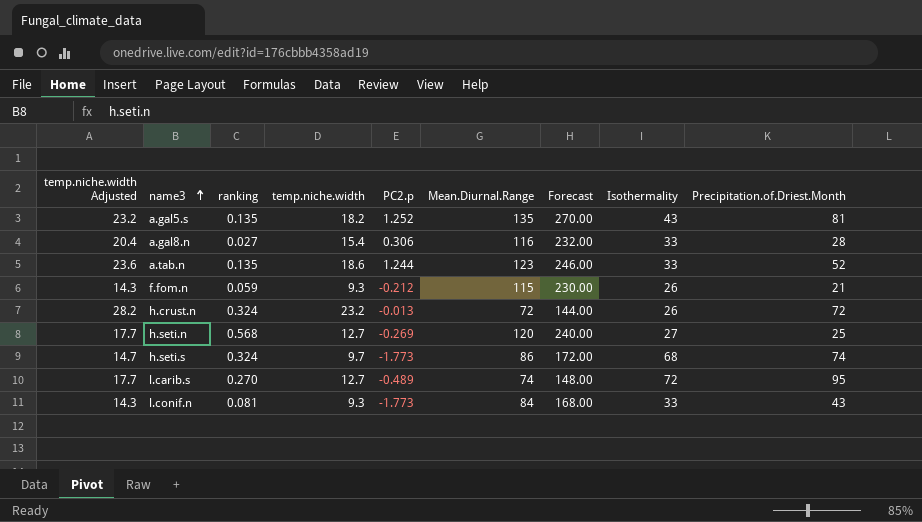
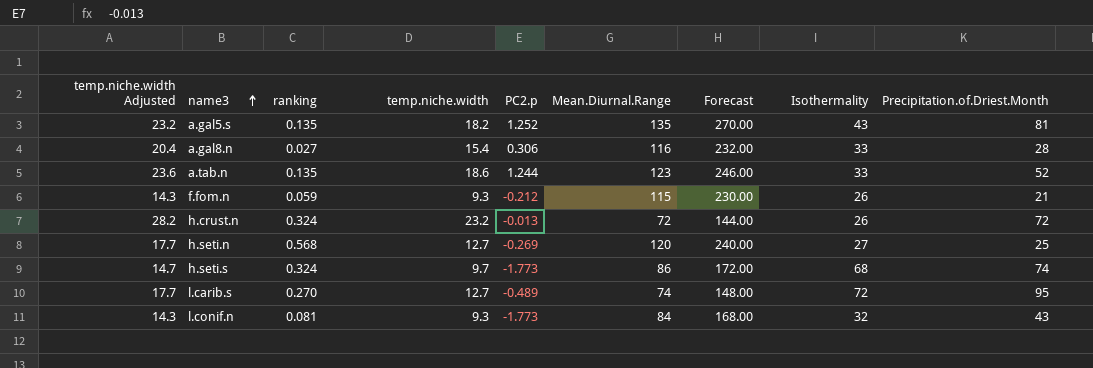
l.conif.n | Isothermality: 33 -> 32

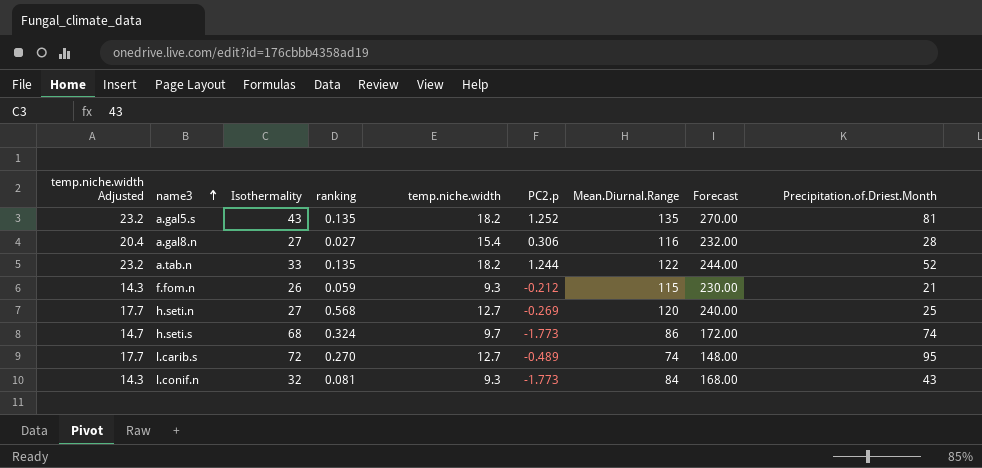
column Isothermality | position: 8 -> 3
row h.crust.n: 28.2 | 0.324 | 23.2 | -0.013 | 72 | 144.00 | 26 | 72 -> none
a.gal8.n | Isothermality: 33 -> 27
a.tab.n | temp.niche.width Adjusted: 23.6 -> 23.2
a.tab.n | temp.niche.width: 18.6 -> 18.2
a.tab.n | Mean.Diurnal.Range: 123 -> 122
a.tab.n | Forecast: 246.00 -> 244.00

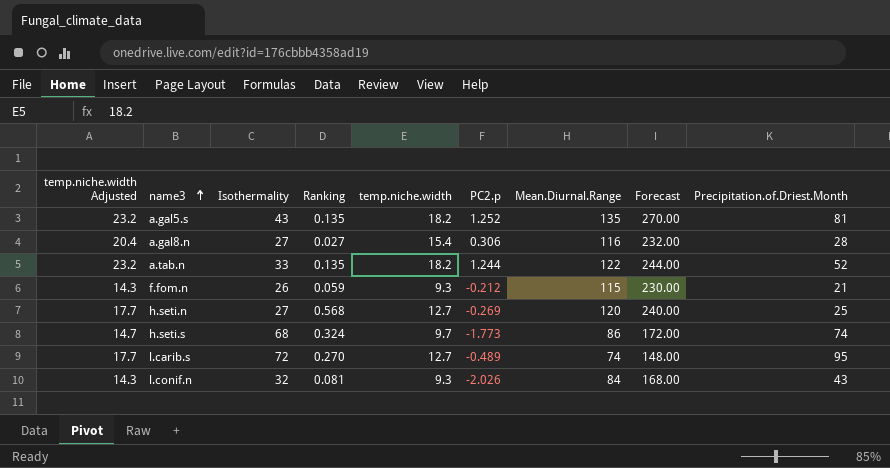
column name: ranking -> Ranking
l.conif.n | PC2.p: -1.773 -> -2.026

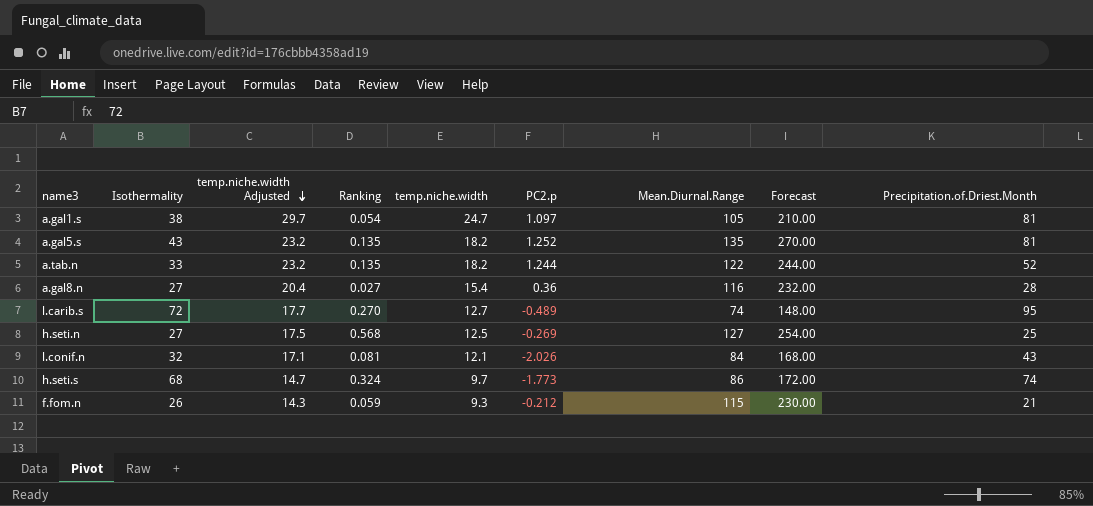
row order: name3 ascending -> temp.niche.width Adjusted descending
column temp.niche.width Adjusted | position: 1 -> 3
row a.gal1.s: none -> 38 | 29.7 | 0.054 | 24.7 | 1.097 | 105 | 210.00 | 81
a.gal8.n | PC2.p: 0.306 -> 0.36
h.seti.n | temp.niche.width Adjusted: 17.7 -> 17.5
h.seti.n | temp.niche.width: 12.7 -> 12.5
h.seti.n | Mean.Diurnal.Range: 120 -> 127
h.seti.n | Forecast: 240.00 -> 254.00
l.conif.n | temp.niche.width Adjusted: 14.3 -> 17.1
l.conif.n | temp.niche.width: 9.3 -> 12.1

